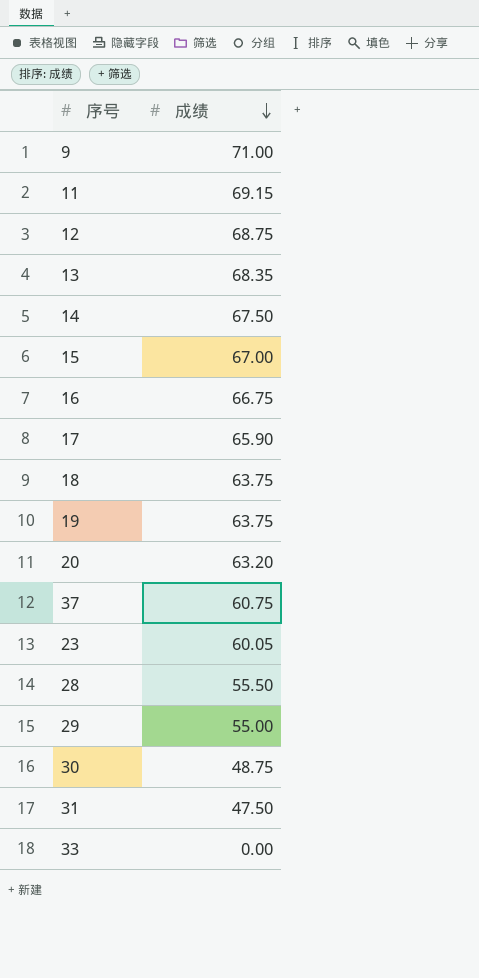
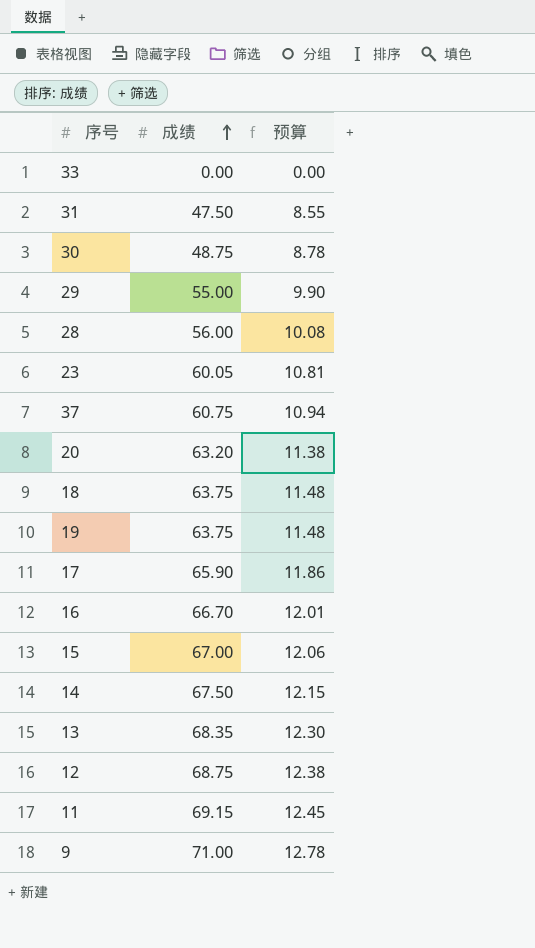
row order: 成绩 descending -> 成绩 ascending
column 预算 | formula: none -> [成绩] * 0.18
28 | 成绩: 55.50 -> 56.00
16 | 成绩: 66.75 -> 66.70

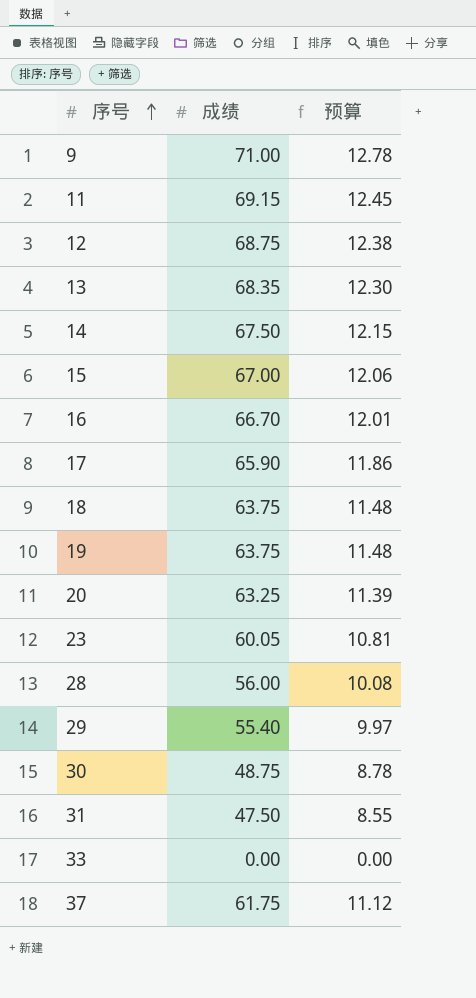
row order: 成绩 ascending -> 序号 ascending
20 | 成绩: 63.20 -> 63.25
20 | 预算: 11.38 -> 11.39
29 | 成绩: 55.00 -> 55.40
29 | 预算: 9.90 -> 9.97
37 | 成绩: 60.75 -> 61.75
37 | 预算: 10.94 -> 11.12

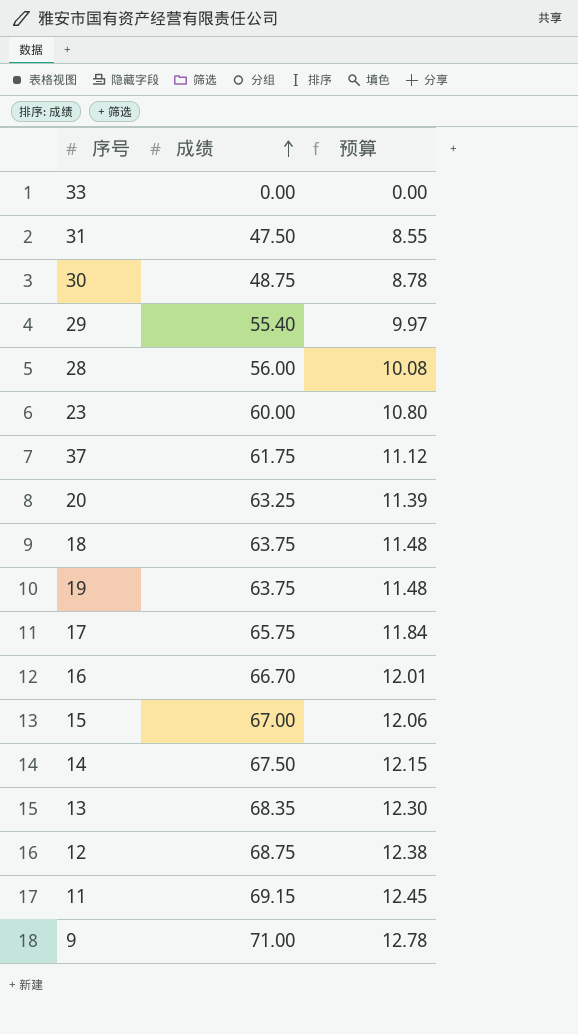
row order: 序号 ascending -> 成绩 ascending
23 | 成绩: 60.05 -> 60.00
23 | 预算: 10.81 -> 10.80
17 | 成绩: 65.90 -> 65.75
17 | 预算: 11.86 -> 11.84

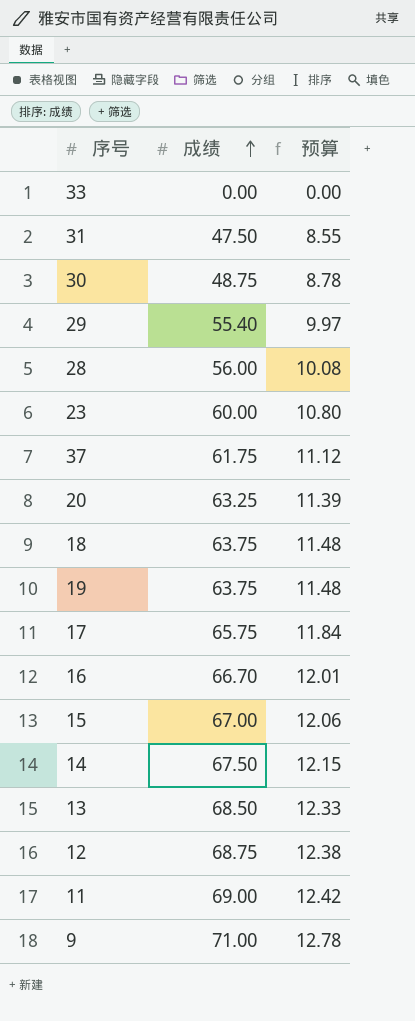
13 | 成绩: 68.35 -> 68.50
13 | 预算: 12.30 -> 12.33
11 | 成绩: 69.15 -> 69.00
11 | 预算: 12.45 -> 12.42

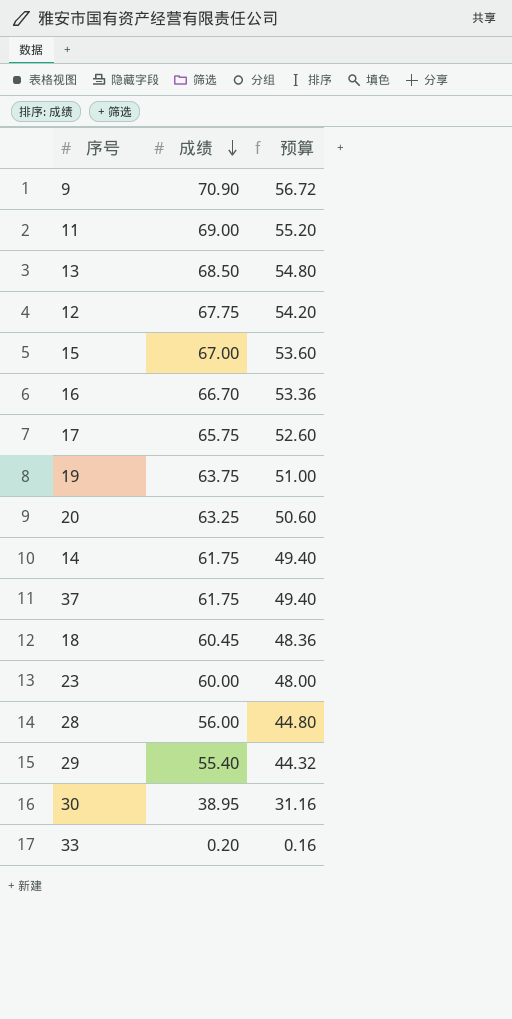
row order: 成绩 ascending -> 成绩 descending
column 预算 | formula: [成绩] * 0.18 -> [成绩] * 0.8
row 31: 47.50 | 8.55 -> none
9 | 成绩: 71.00 -> 70.90
12 | 成绩: 68.75 -> 67.75
14 | 成绩: 67.50 -> 61.75
18 | 成绩: 63.75 -> 60.45
30 | 成绩: 48.75 -> 38.95
33 | 成绩: 0.00 -> 0.20

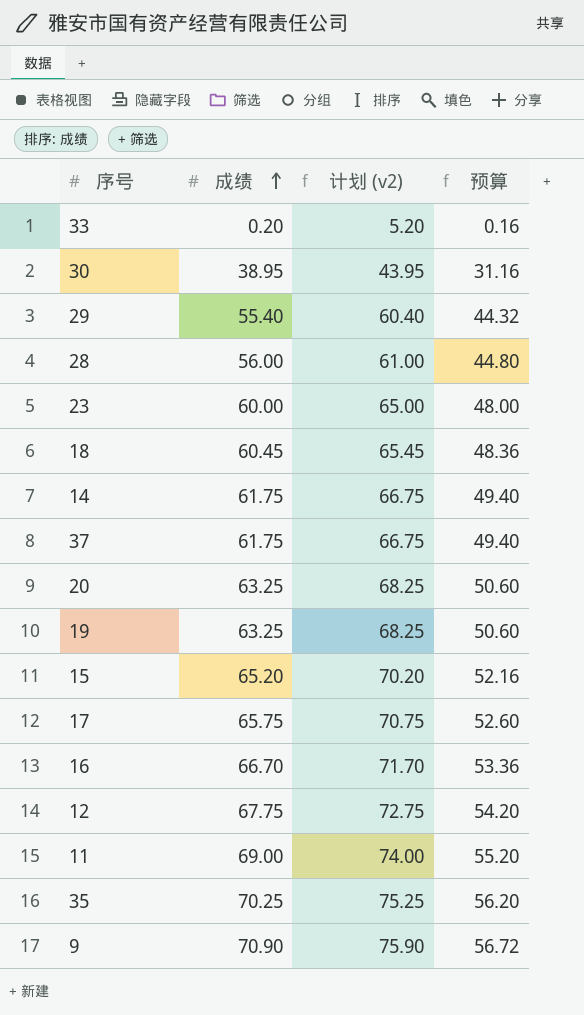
row order: 成绩 descending -> 成绩 ascending
column 计划 (v2) | formula: none -> [成绩] + 5
row 13: 68.50 | 54.80 -> none
19 | 成绩: 63.75 -> 63.25
19 | 预算: 51.00 -> 50.60
15 | 成绩: 67.00 -> 65.20
15 | 预算: 53.60 -> 52.16
row 35: none -> 70.25 | 75.25 | 56.20

